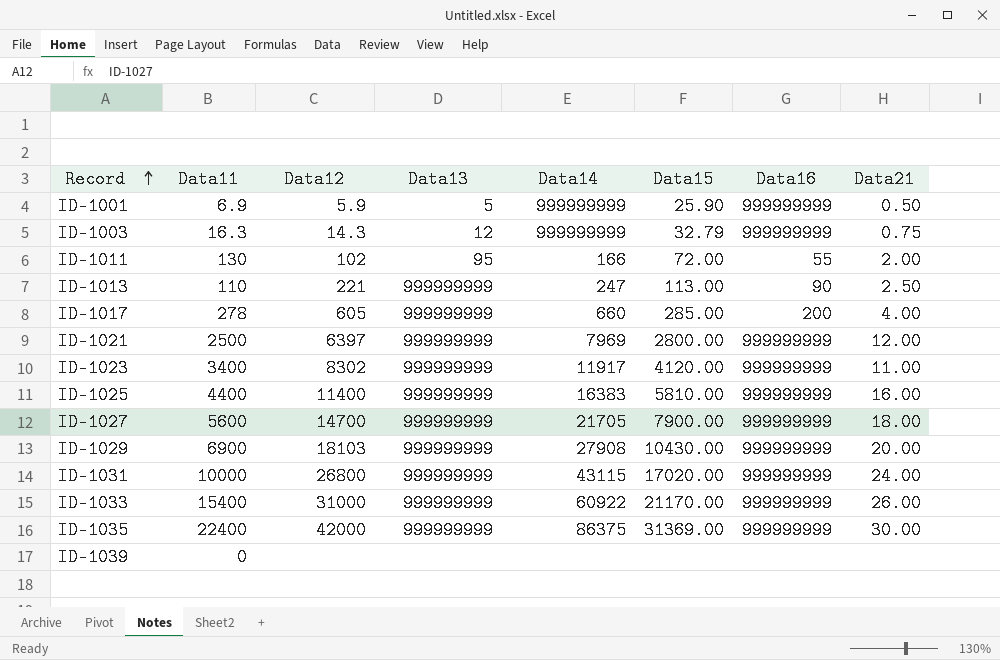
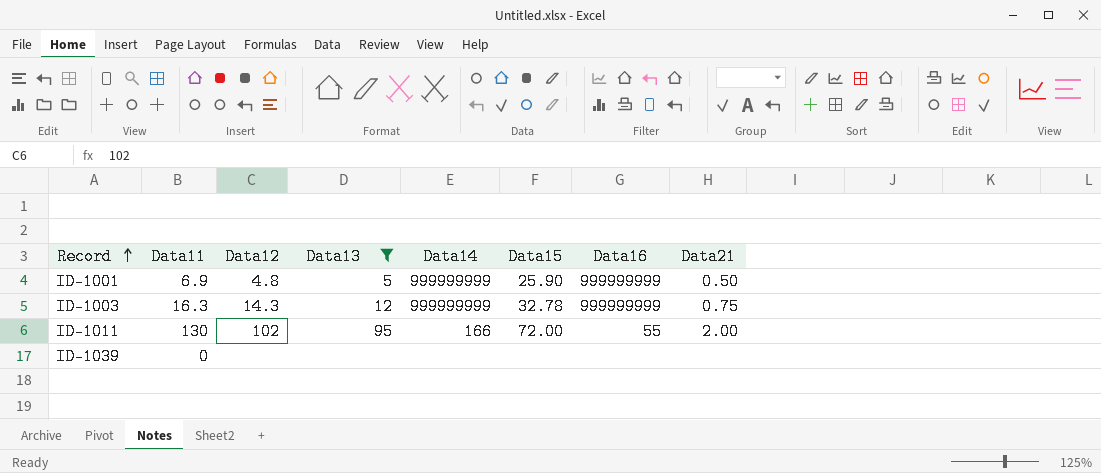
filter: none -> Data13 != 999999999
ID-1001 | Data12: 5.9 -> 4.8
ID-1003 | Data15: 32.79 -> 32.78

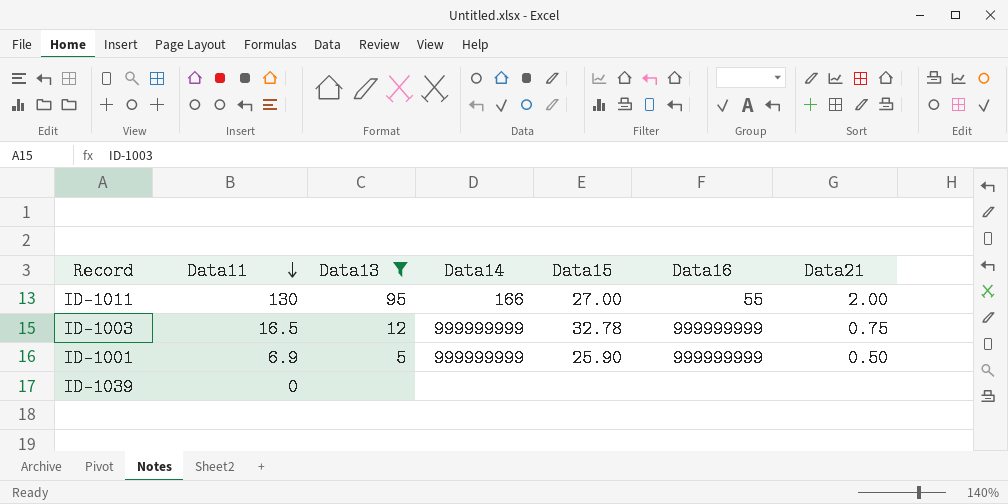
row order: Record ascending -> Data11 descending
column Data12 | position: 3 -> none
ID-1011 | Data15: 72.00 -> 27.00
ID-1003 | Data11: 16.3 -> 16.5

